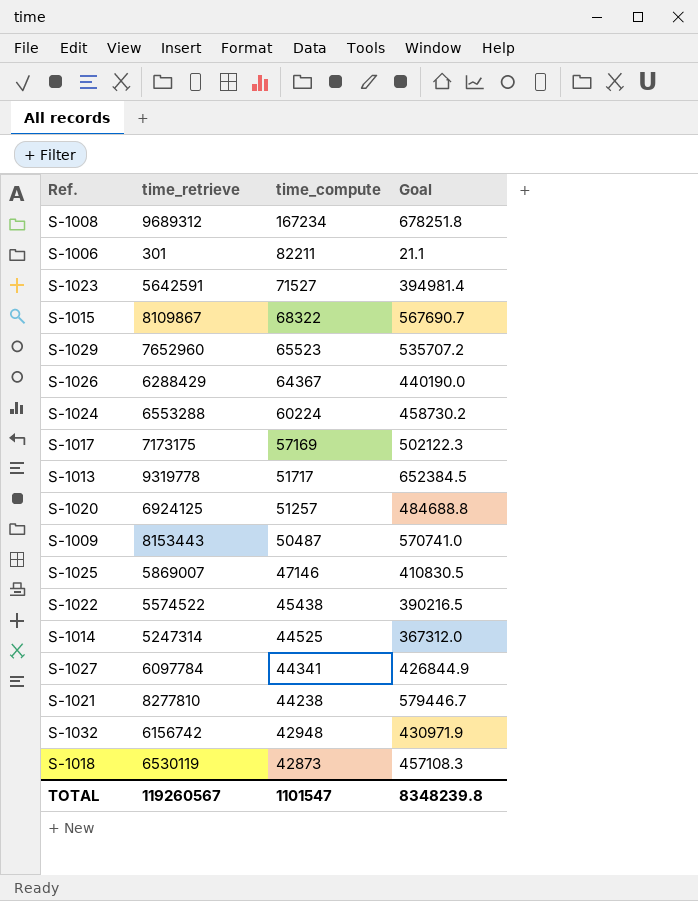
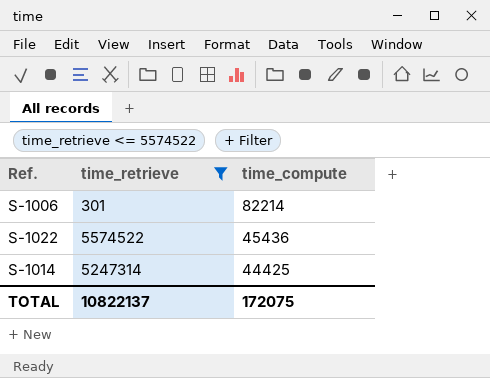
filter: none -> time_retrieve <= 5574522
column Goal | formula: [time_retrieve] * 0.07 -> none
S-1006 | time_compute: 82211 -> 82214
S-1022 | time_compute: 45438 -> 45436
S-1014 | time_compute: 44525 -> 44425
TOTAL | time_retrieve: 119260567 -> 10822137
TOTAL | time_compute: 1101547 -> 172075

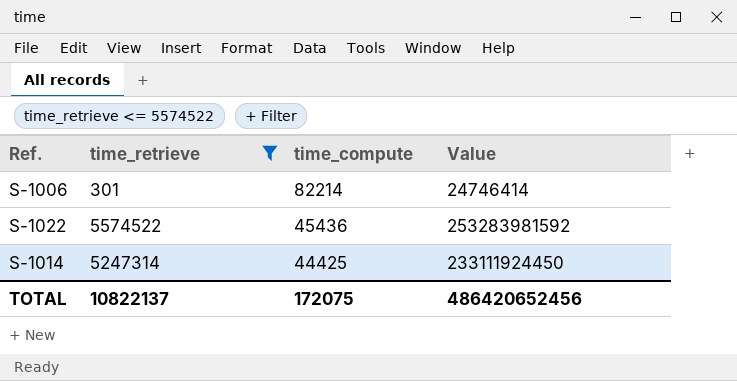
column Value | formula: none -> [time_retrieve] * [time_compute]

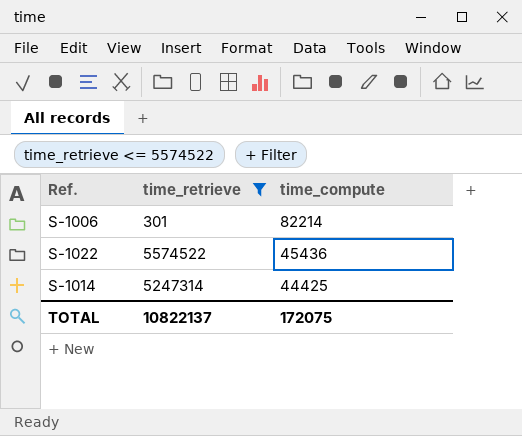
column Value | formula: [time_retrieve] * [time_compute] -> none

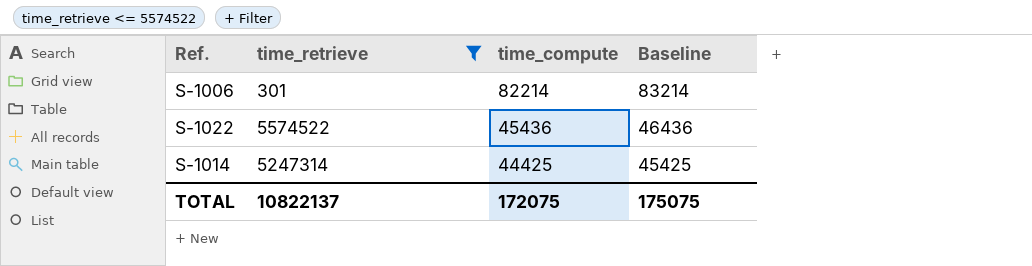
column Baseline | formula: none -> [time_compute] + 1000

